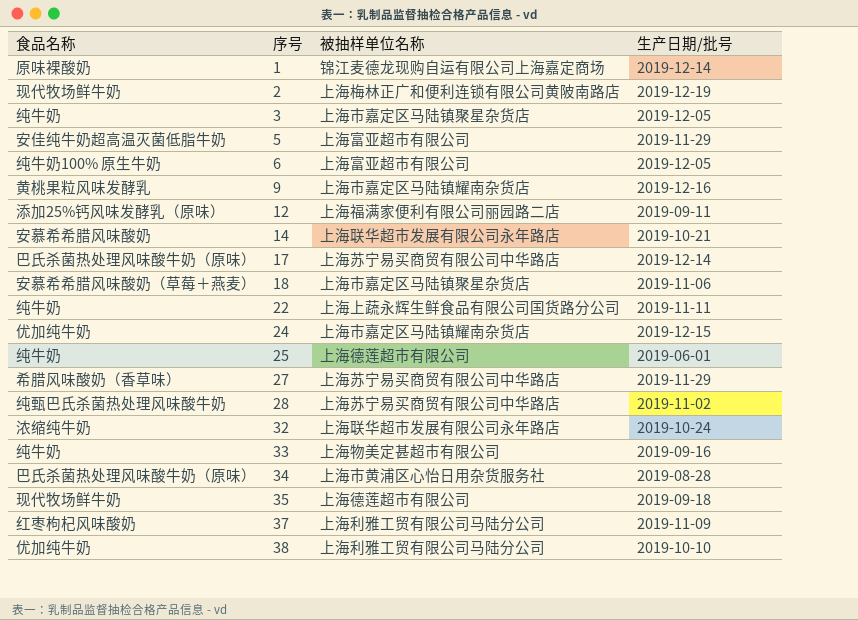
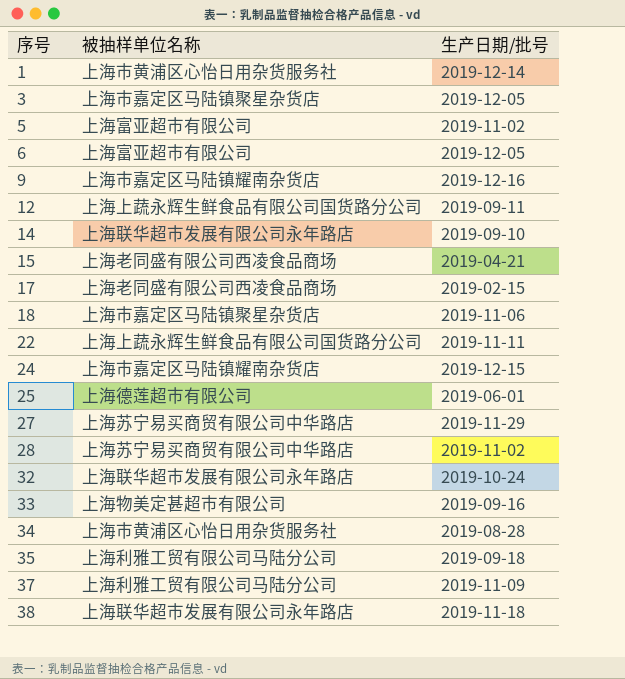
column 食品名称 | position: 1 -> none
row 2: 现代牧场鲜牛奶 | 上海梅林正广和便利连锁有限公司黄陂南路店 | 2019-12-19 -> none
1 | 被抽样单位名称: 锦江麦德龙现购自运有限公司上海嘉定商场 -> 上海市黄浦区心怡日用杂货服务社
5 | 生产日期/批号: 2019-11-29 -> 2019-11-02
12 | 被抽样单位名称: 上海福满家便利有限公司丽园路二店 -> 上海上蔬永辉生鲜食品有限公司国货路分公司
14 | 生产日期/批号: 2019-10-21 -> 2019-09-10
row 15: none -> 上海老同盛有限公司西凌食品商场 | 2019-04-21
17 | 被抽样单位名称: 上海苏宁易买商贸有限公司中华路店 -> 上海老同盛有限公司西凌食品商场
17 | 生产日期/批号: 2019-12-14 -> 2019-02-15
35 | 被抽样单位名称: 上海德莲超市有限公司 -> 上海利雅工贸有限公司马陆分公司
38 | 被抽样单位名称: 上海利雅工贸有限公司马陆分公司 -> 上海联华超市发展有限公司永年路店
38 | 生产日期/批号: 2019-10-10 -> 2019-11-18

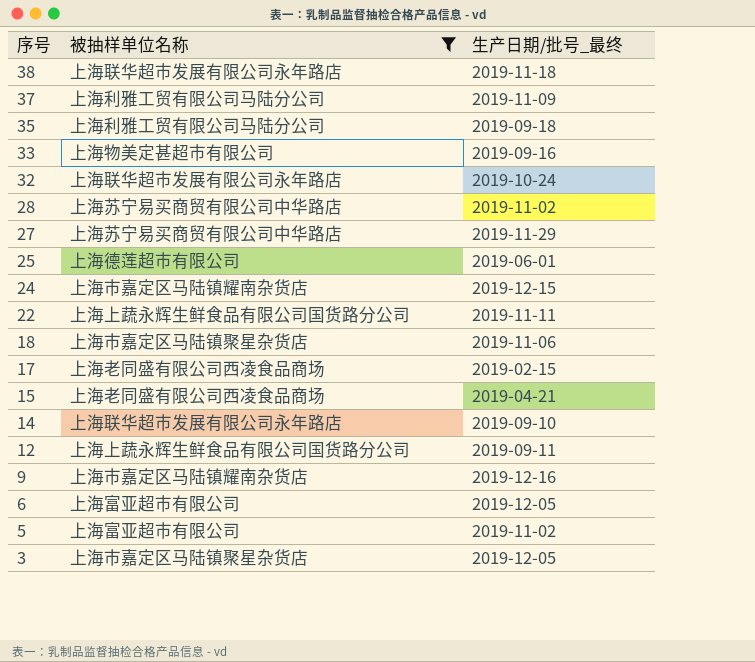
filter: none -> 被抽样单位名称 != 上海市黄浦区心怡日用杂货服务社
row order: 序号 ascending -> 序号 descending
column name: 生产日期/批号 -> 生产日期/批号_最终

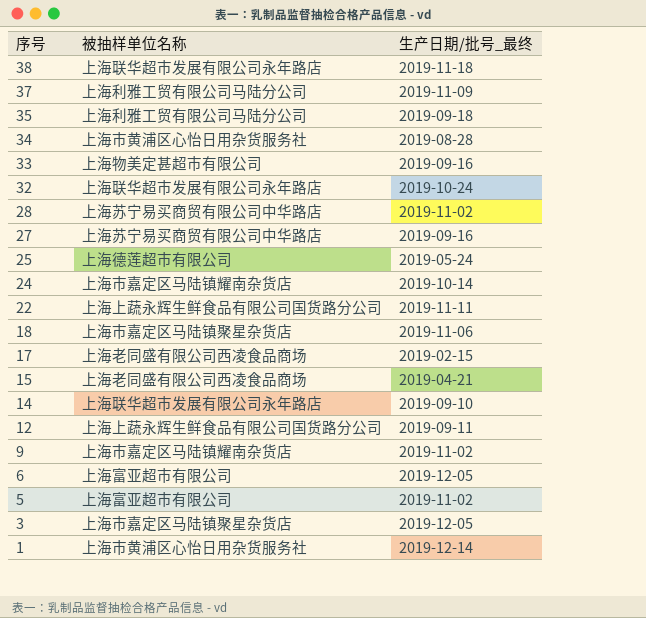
filter: 被抽样单位名称 != 上海市黄浦区心怡日用杂货服务社 -> none
27 | 生产日期/批号_最终: 2019-11-29 -> 2019-09-16
25 | 生产日期/批号_最终: 2019-06-01 -> 2019-05-24
24 | 生产日期/批号_最终: 2019-12-15 -> 2019-10-14
9 | 生产日期/批号_最终: 2019-12-16 -> 2019-11-02

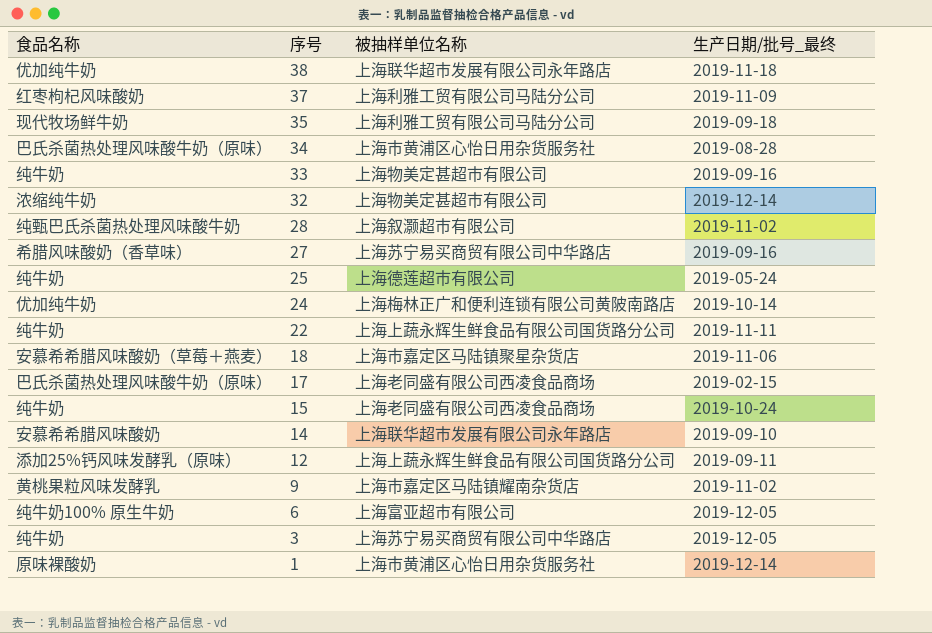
column 食品名称 | position: none -> 1
row 5: 上海富亚超市有限公司 | 2019-11-02 -> none
32 | 被抽样单位名称: 上海联华超市发展有限公司永年路店 -> 上海物美定甚超市有限公司
32 | 生产日期/批号_最终: 2019-10-24 -> 2019-12-14
28 | 被抽样单位名称: 上海苏宁易买商贸有限公司中华路店 -> 上海叙灏超市有限公司
24 | 被抽样单位名称: 上海市嘉定区马陆镇耀南杂货店 -> 上海梅林正广和便利连锁有限公司黄陂南路店
15 | 生产日期/批号_最终: 2019-04-21 -> 2019-10-24
3 | 被抽样单位名称: 上海市嘉定区马陆镇聚星杂货店 -> 上海苏宁易买商贸有限公司中华路店

